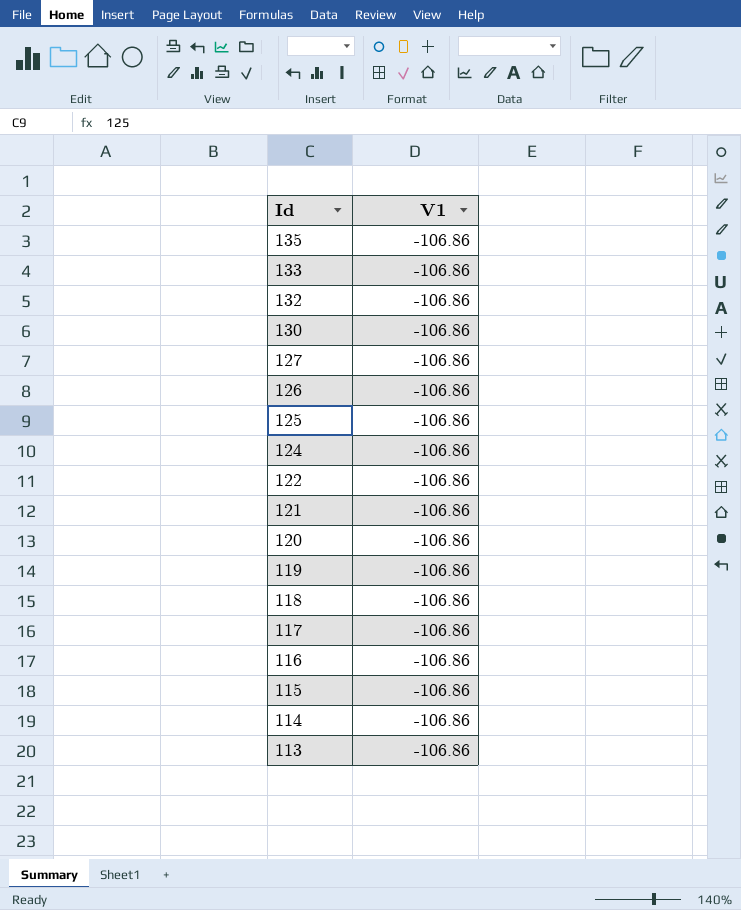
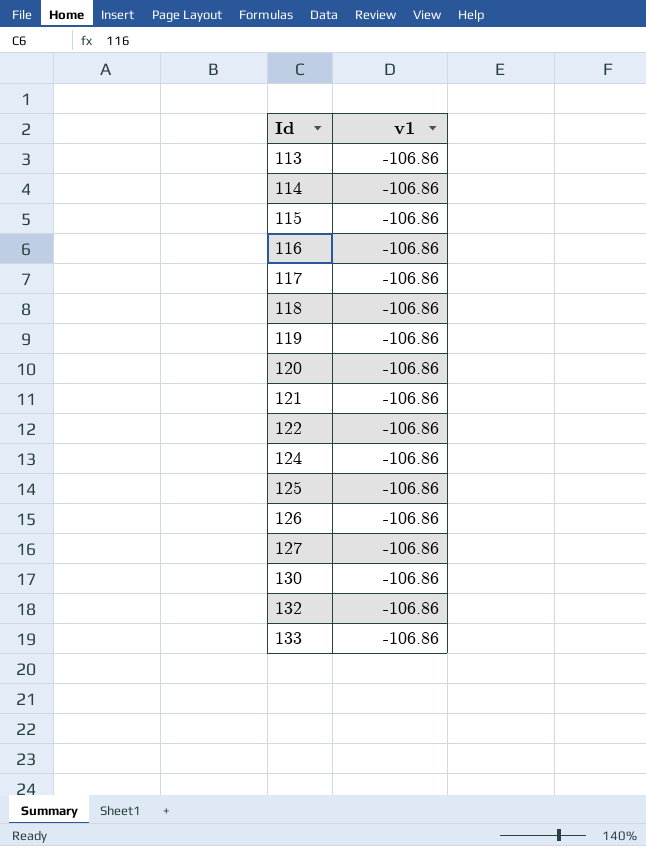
row order: Id descending -> Id ascending
column name: V1 -> v1
row 135: -106.86 -> none

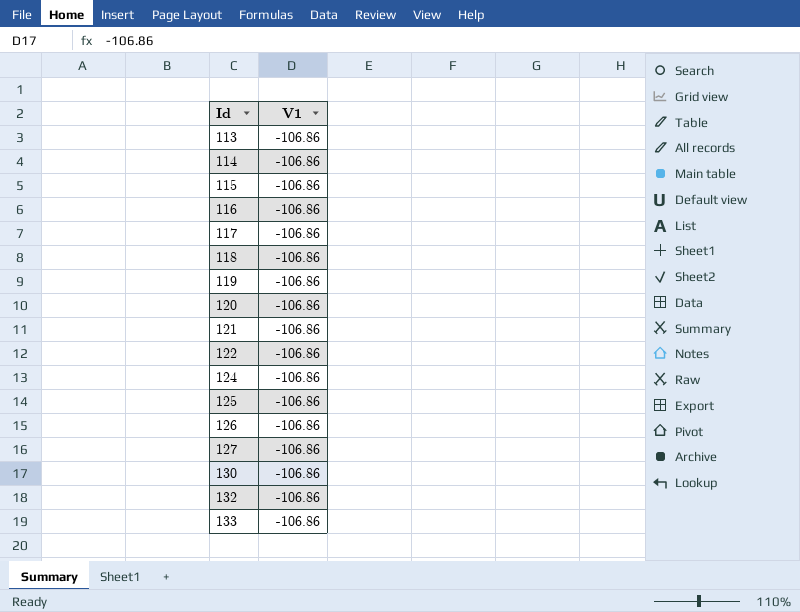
column name: v1 -> V1

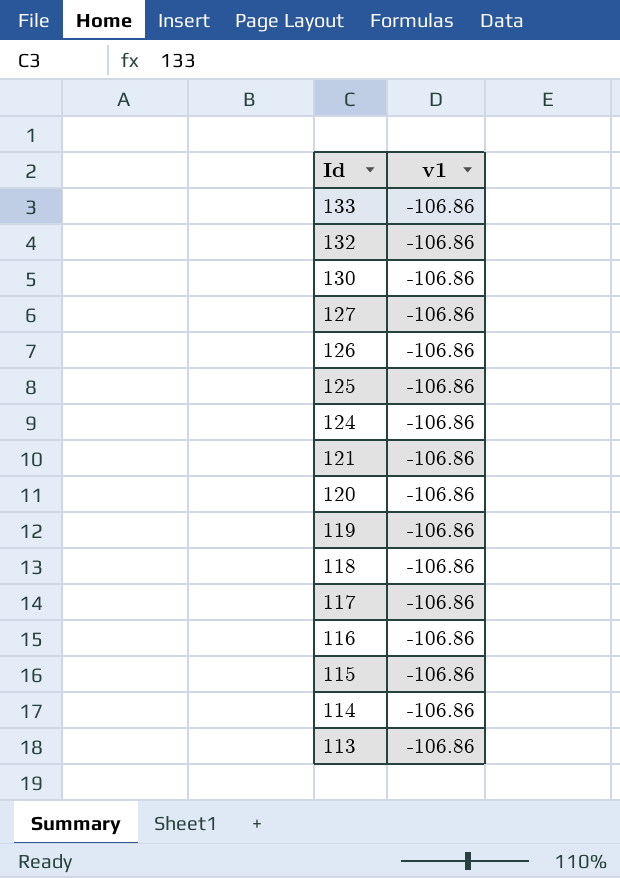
row order: Id ascending -> Id descending
column name: V1 -> v1
row 122: -106.86 -> none

